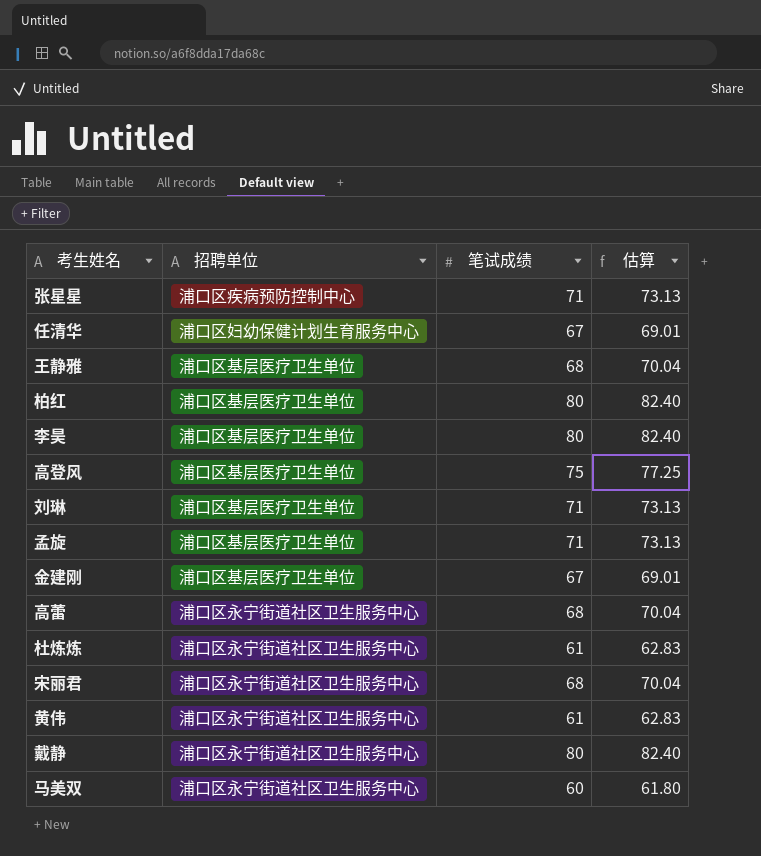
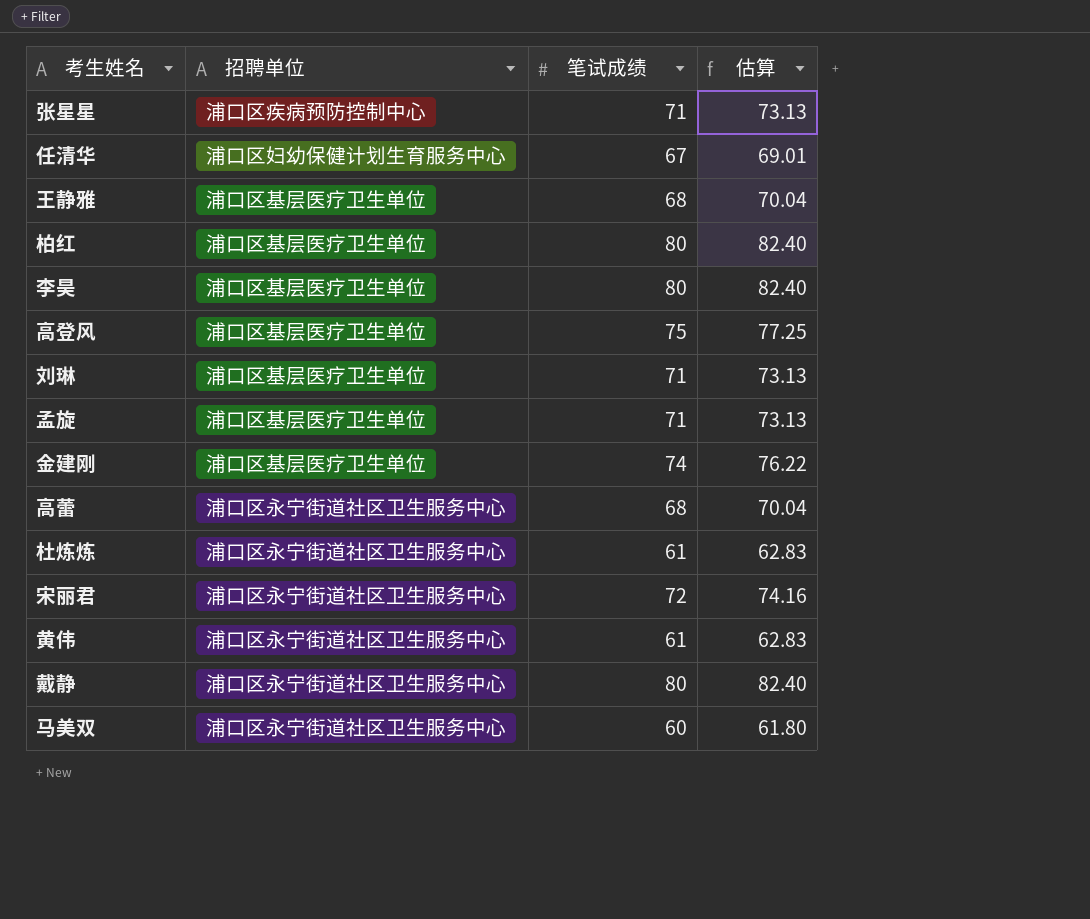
金建刚 | 笔试成绩: 67 -> 74
金建刚 | 估算: 69.01 -> 76.22
宋丽君 | 笔试成绩: 68 -> 72
宋丽君 | 估算: 70.04 -> 74.16

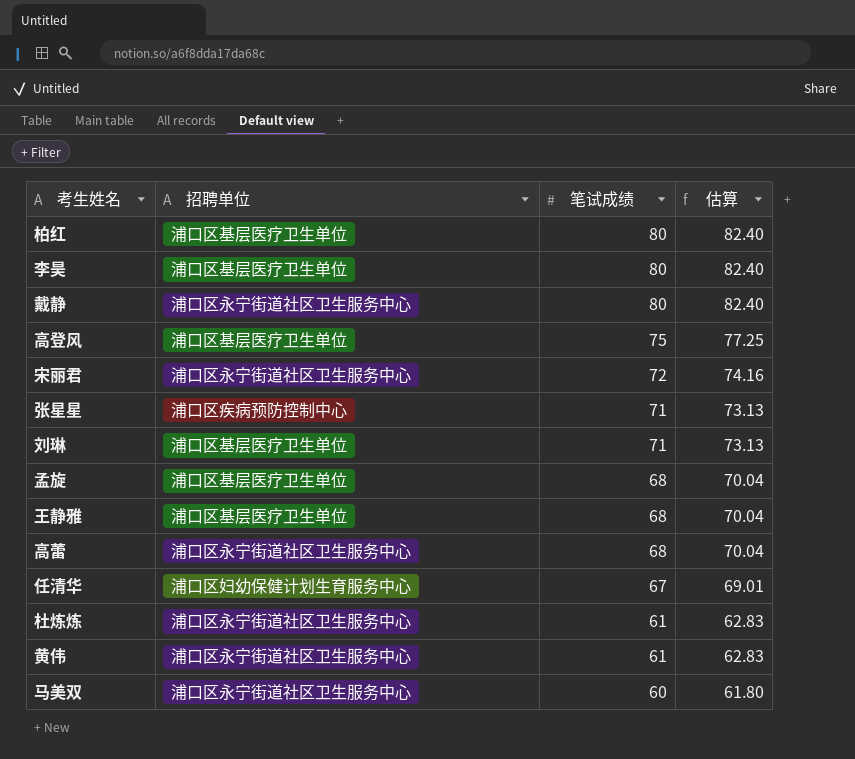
row order: none -> 笔试成绩 descending
row 金建刚: 浦口区基层医疗卫生单位 | 74 | 76.22 -> none
孟旋 | 笔试成绩: 71 -> 68
孟旋 | 估算: 73.13 -> 70.04

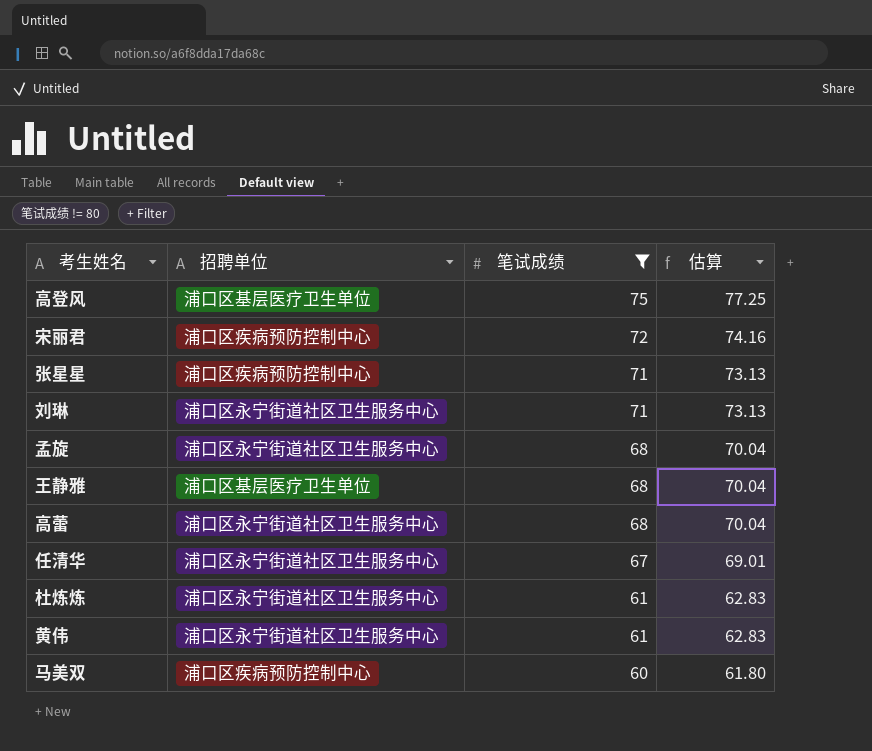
filter: none -> 笔试成绩 != 80
宋丽君 | 招聘单位: 浦口区永宁街道社区卫生服务中心 -> 浦口区疾病预防控制中心
刘琳 | 招聘单位: 浦口区基层医疗卫生单位 -> 浦口区永宁街道社区卫生服务中心
孟旋 | 招聘单位: 浦口区基层医疗卫生单位 -> 浦口区永宁街道社区卫生服务中心
任清华 | 招聘单位: 浦口区妇幼保健计划生育服务中心 -> 浦口区永宁街道社区卫生服务中心
马美双 | 招聘单位: 浦口区永宁街道社区卫生服务中心 -> 浦口区疾病预防控制中心

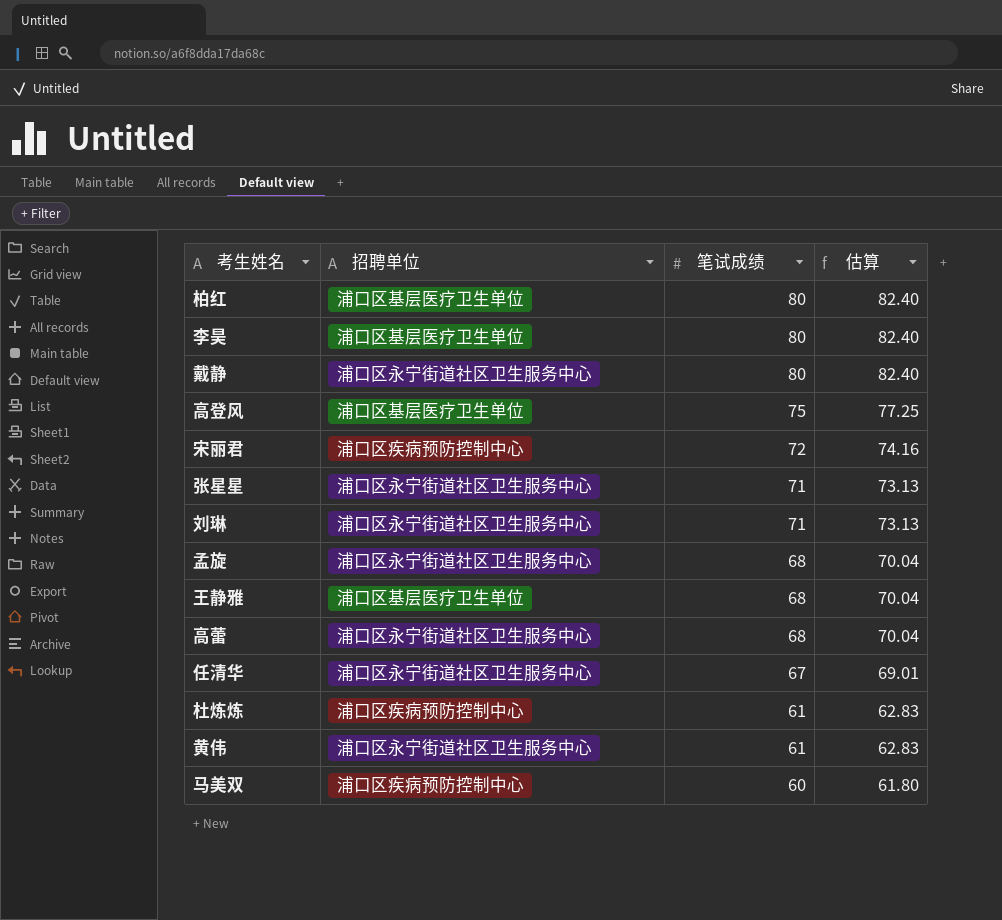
filter: 笔试成绩 != 80 -> none
张星星 | 招聘单位: 浦口区疾病预防控制中心 -> 浦口区永宁街道社区卫生服务中心
杜炼炼 | 招聘单位: 浦口区永宁街道社区卫生服务中心 -> 浦口区疾病预防控制中心

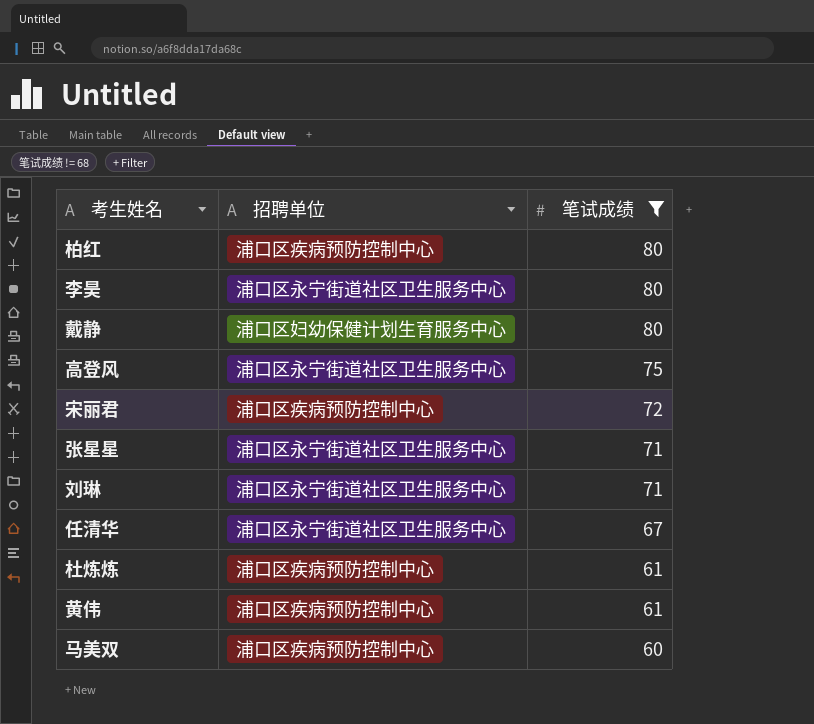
filter: none -> 笔试成绩 != 68
column 估算 | formula: [笔试成绩] * 1.03 -> none
柏红 | 招聘单位: 浦口区基层医疗卫生单位 -> 浦口区疾病预防控制中心
李昊 | 招聘单位: 浦口区基层医疗卫生单位 -> 浦口区永宁街道社区卫生服务中心
戴静 | 招聘单位: 浦口区永宁街道社区卫生服务中心 -> 浦口区妇幼保健计划生育服务中心
高登风 | 招聘单位: 浦口区基层医疗卫生单位 -> 浦口区永宁街道社区卫生服务中心
黄伟 | 招聘单位: 浦口区永宁街道社区卫生服务中心 -> 浦口区疾病预防控制中心

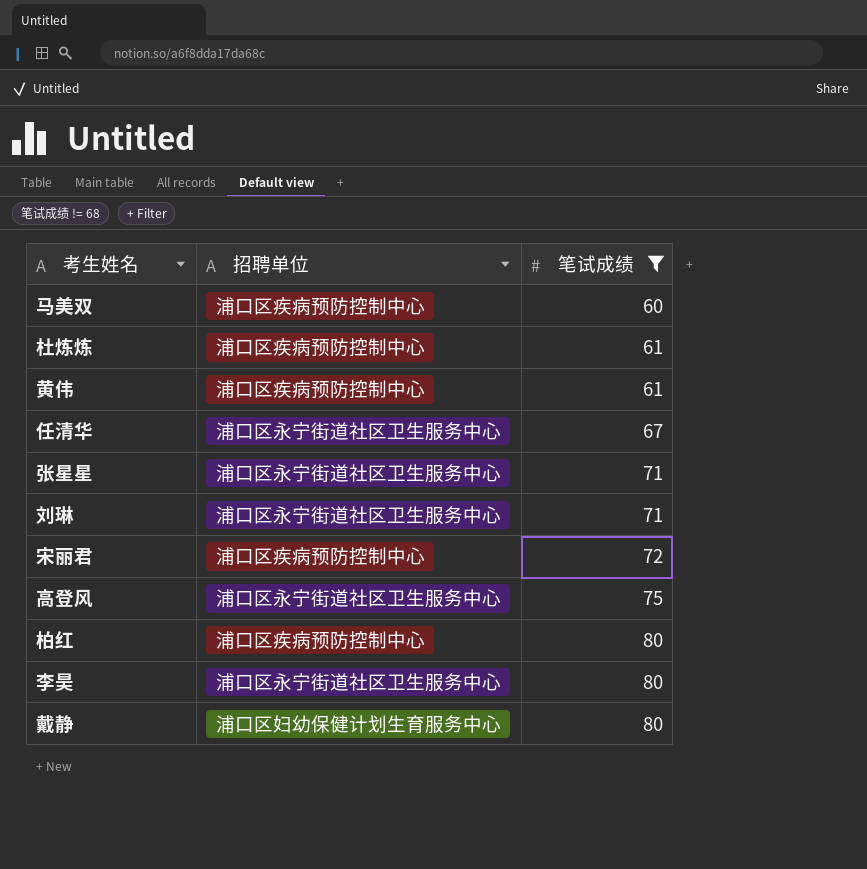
row order: 笔试成绩 descending -> 笔试成绩 ascending

